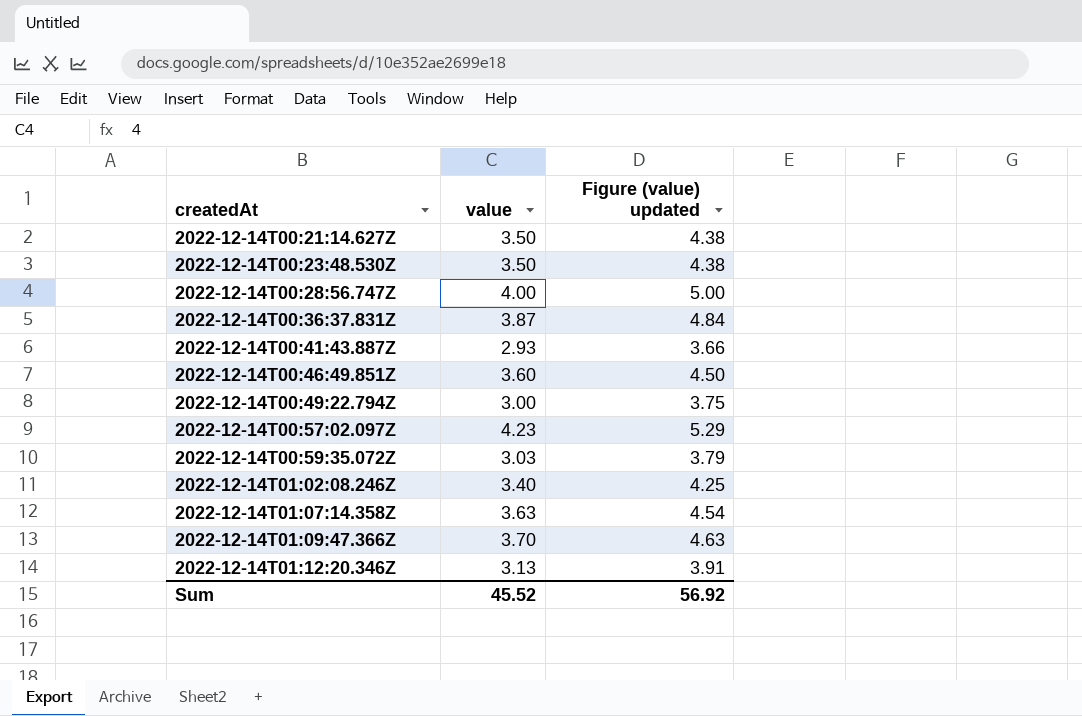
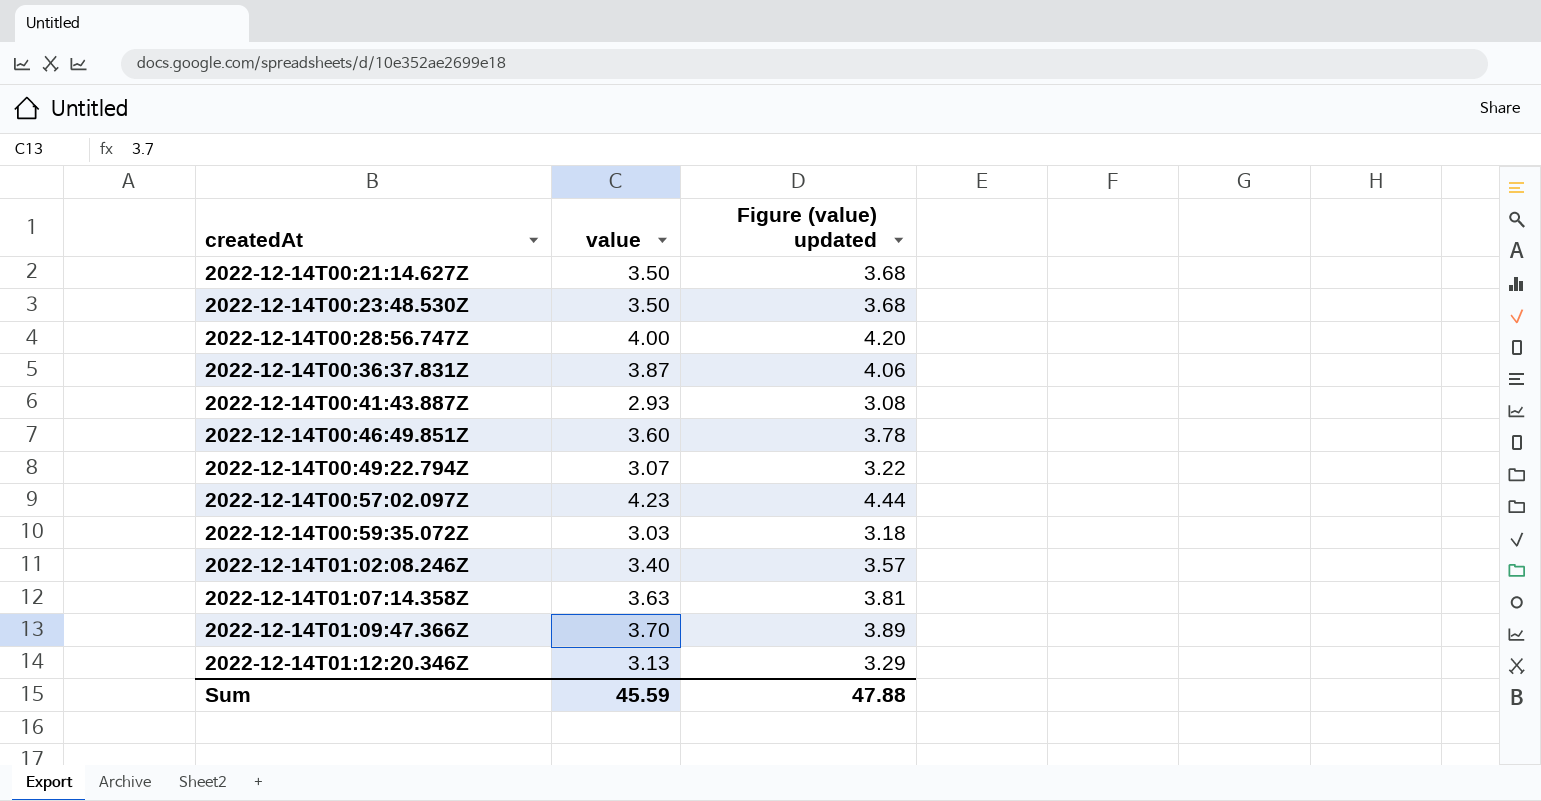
column Figure (value) updated | formula: [value] * 1.25 -> [value] * 1.05
2022-12-14T00:49:22.794Z | value: 3.00 -> 3.07
Sum | value: 45.52 -> 45.59
Sum | Figure (value) updated: 56.92 -> 47.88

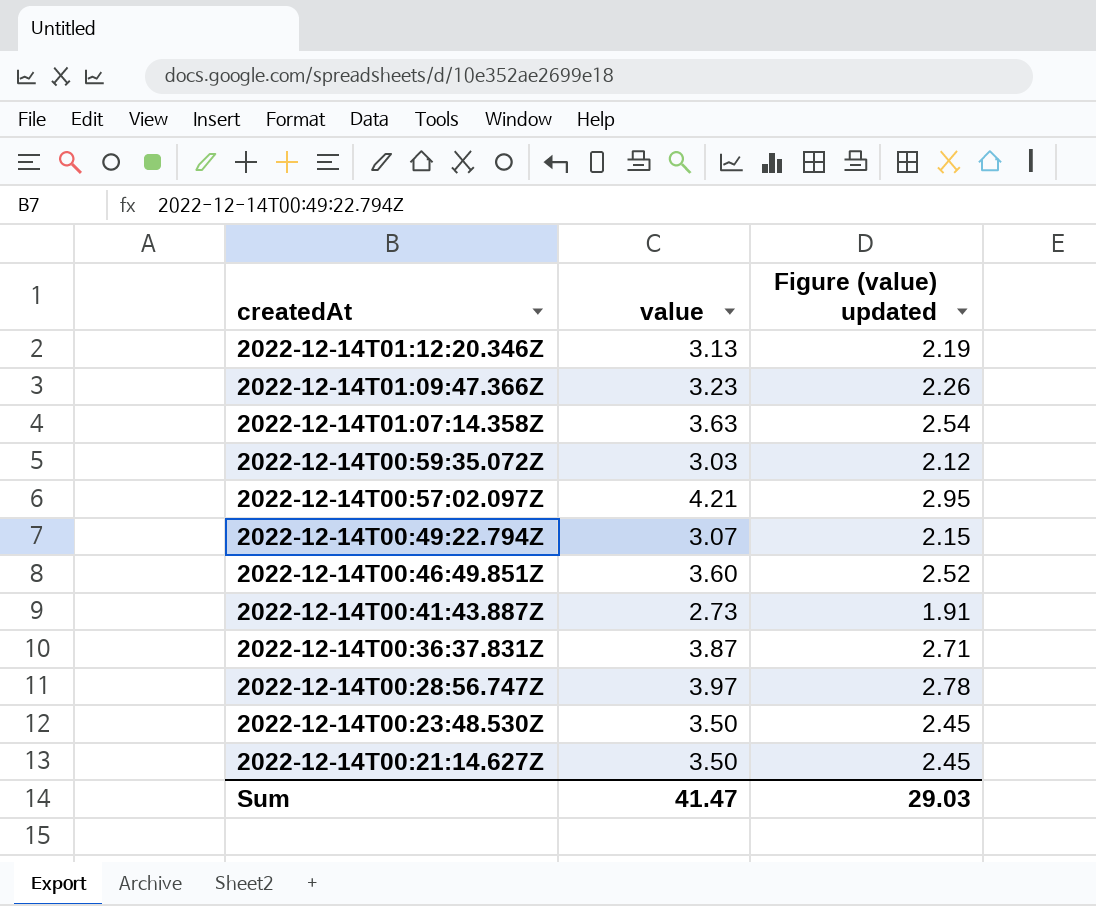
row order: createdAt ascending -> createdAt descending
column Figure (value) updated | formula: [value] * 1.05 -> [value] * 0.7
row 2022-12-14T01:02:08.246Z: 3.40 | 3.57 -> none
2022-12-14T01:09:47.366Z | value: 3.70 -> 3.23
2022-12-14T00:57:02.097Z | value: 4.23 -> 4.21
2022-12-14T00:41:43.887Z | value: 2.93 -> 2.73
2022-12-14T00:28:56.747Z | value: 4.00 -> 3.97
Sum | value: 45.59 -> 41.47
Sum | Figure (value) updated: 47.88 -> 29.03

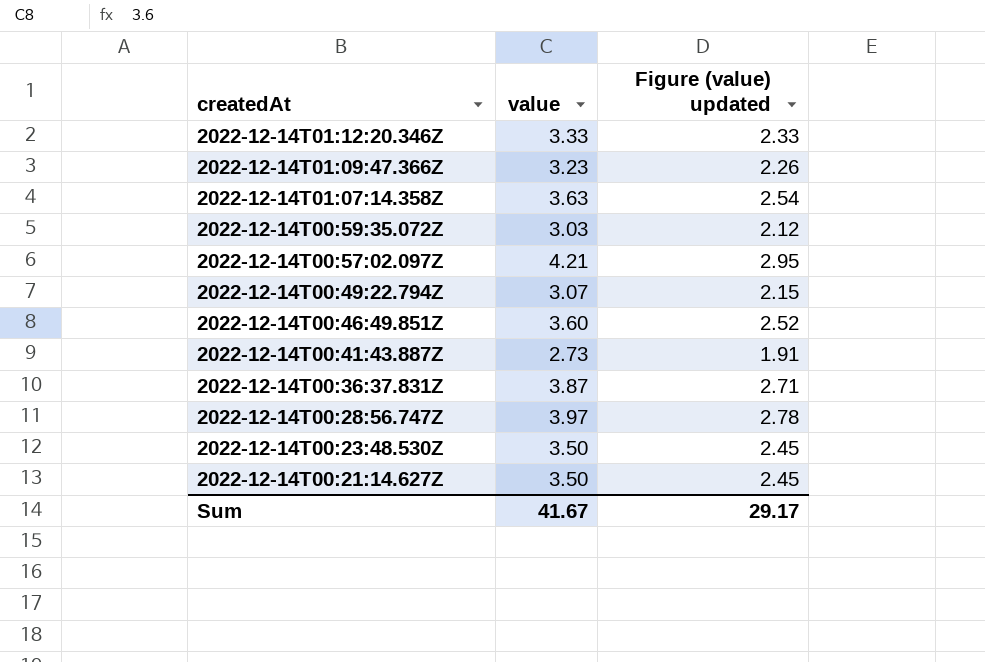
2022-12-14T01:12:20.346Z | value: 3.13 -> 3.33
2022-12-14T01:12:20.346Z | Figure (value) updated: 2.19 -> 2.33
Sum | value: 41.47 -> 41.67
Sum | Figure (value) updated: 29.03 -> 29.17

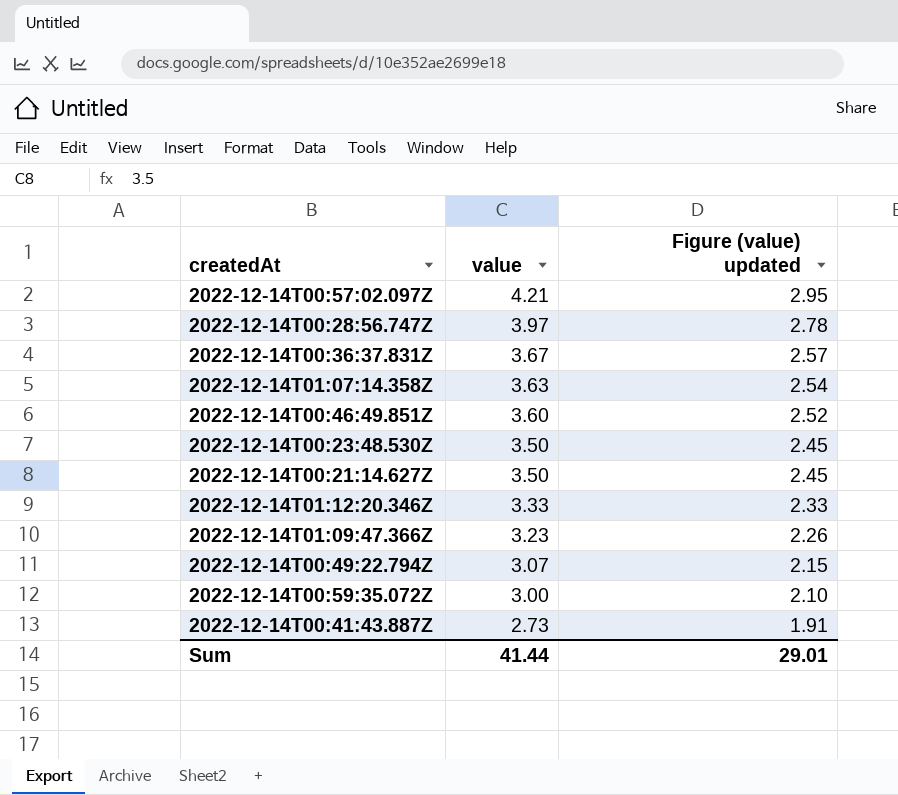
row order: createdAt descending -> value descending
2022-12-14T00:36:37.831Z | value: 3.87 -> 3.67
2022-12-14T00:36:37.831Z | Figure (value) updated: 2.71 -> 2.57
2022-12-14T00:59:35.072Z | value: 3.03 -> 3.00
2022-12-14T00:59:35.072Z | Figure (value) updated: 2.12 -> 2.10
Sum | value: 41.67 -> 41.44
Sum | Figure (value) updated: 29.17 -> 29.01

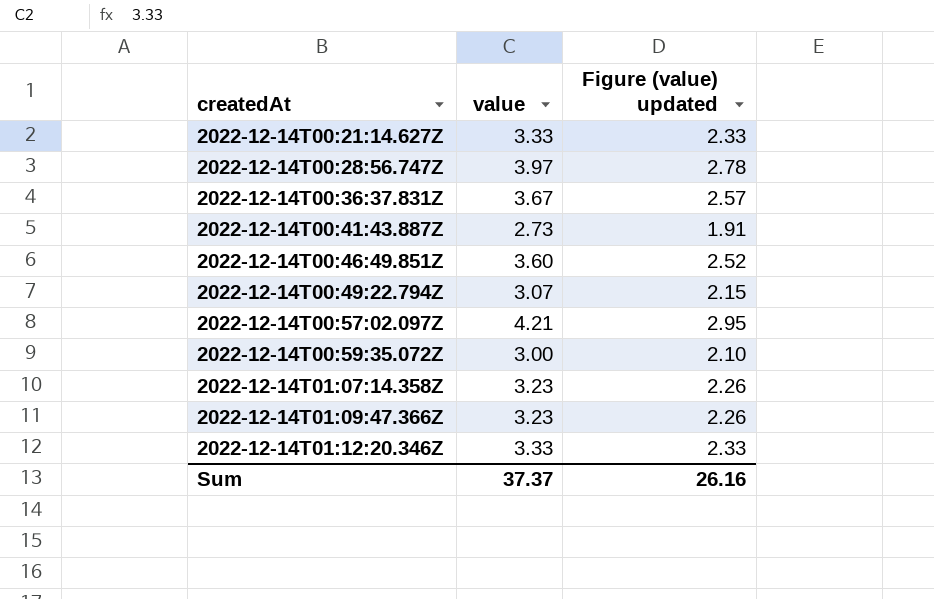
row order: value descending -> createdAt ascending
row 2022-12-14T00:23:48.530Z: 3.50 | 2.45 -> none
2022-12-14T00:21:14.627Z | value: 3.50 -> 3.33
2022-12-14T00:21:14.627Z | Figure (value) updated: 2.45 -> 2.33
2022-12-14T01:07:14.358Z | value: 3.63 -> 3.23
2022-12-14T01:07:14.358Z | Figure (value) updated: 2.54 -> 2.26
Sum | value: 41.44 -> 37.37
Sum | Figure (value) updated: 29.01 -> 26.16

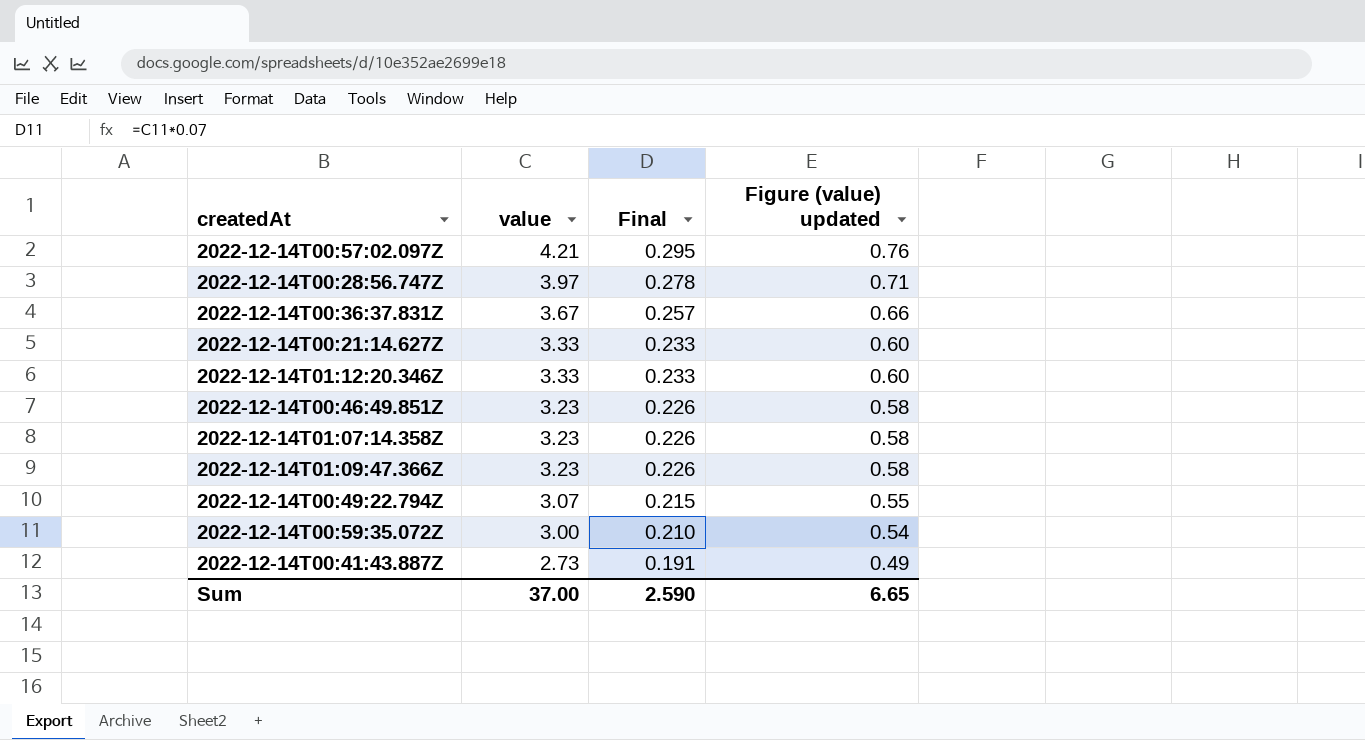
row order: createdAt ascending -> value descending
column Final | formula: none -> [value] * 0.07
column Figure (value) updated | formula: [value] * 0.7 -> [value] * 0.18
2022-12-14T00:46:49.851Z | value: 3.60 -> 3.23
Sum | value: 37.37 -> 37.00
Sum | Figure (value) updated: 26.16 -> 6.65

